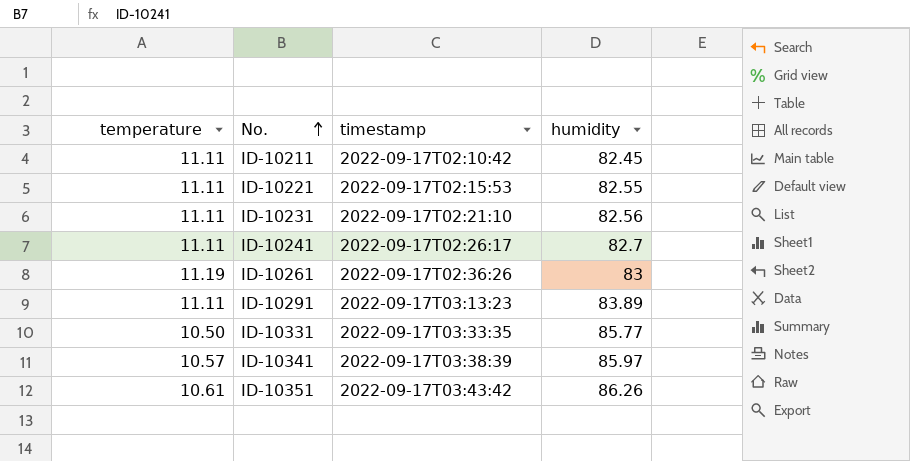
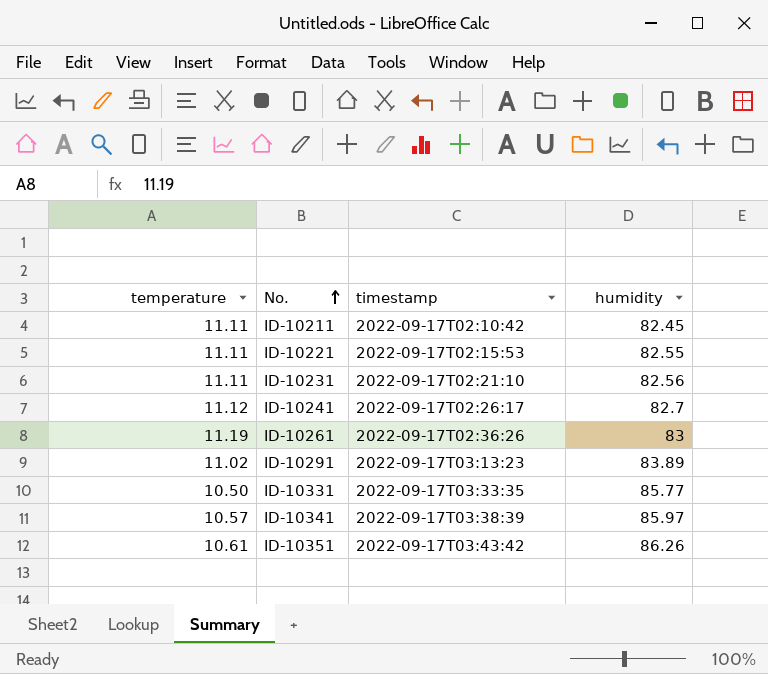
ID-10241 | temperature: 11.11 -> 11.12
ID-10291 | temperature: 11.11 -> 11.02

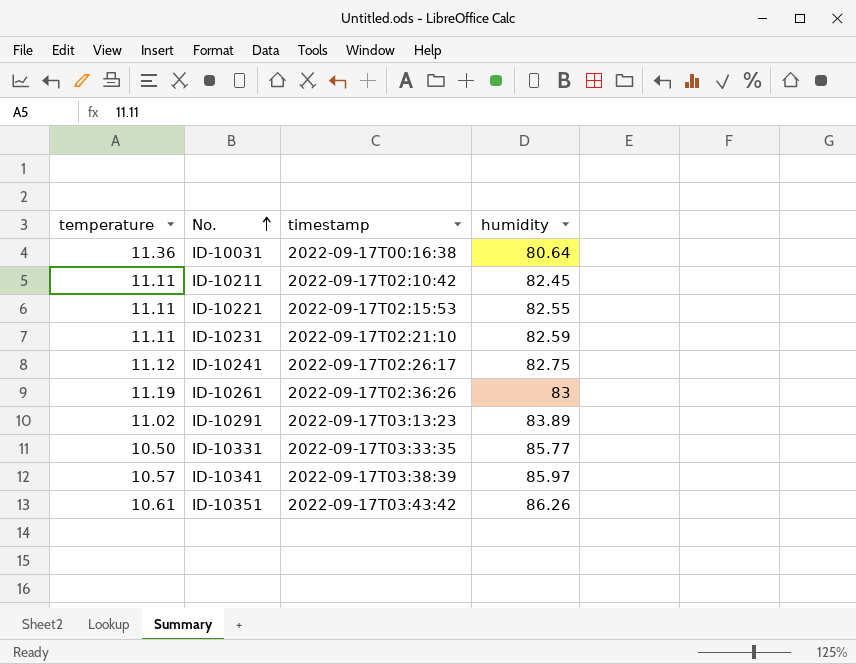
row ID-10031: none -> 11.36 | 2022-09-17T00:16:38 | 80.64
ID-10231 | humidity: 82.56 -> 82.59
ID-10241 | humidity: 82.7 -> 82.75

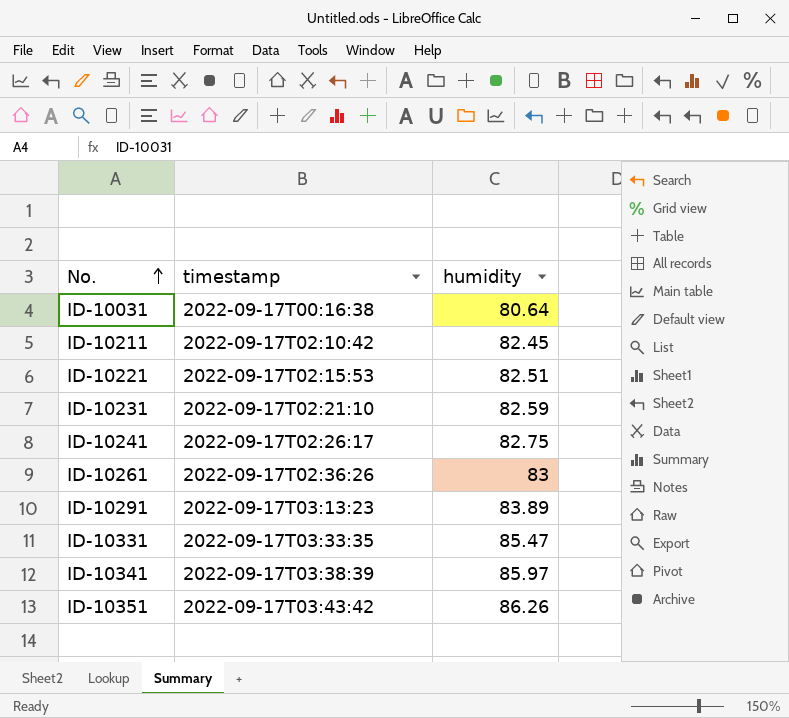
column temperature | position: 1 -> none
ID-10221 | humidity: 82.55 -> 82.51
ID-10331 | humidity: 85.77 -> 85.47

